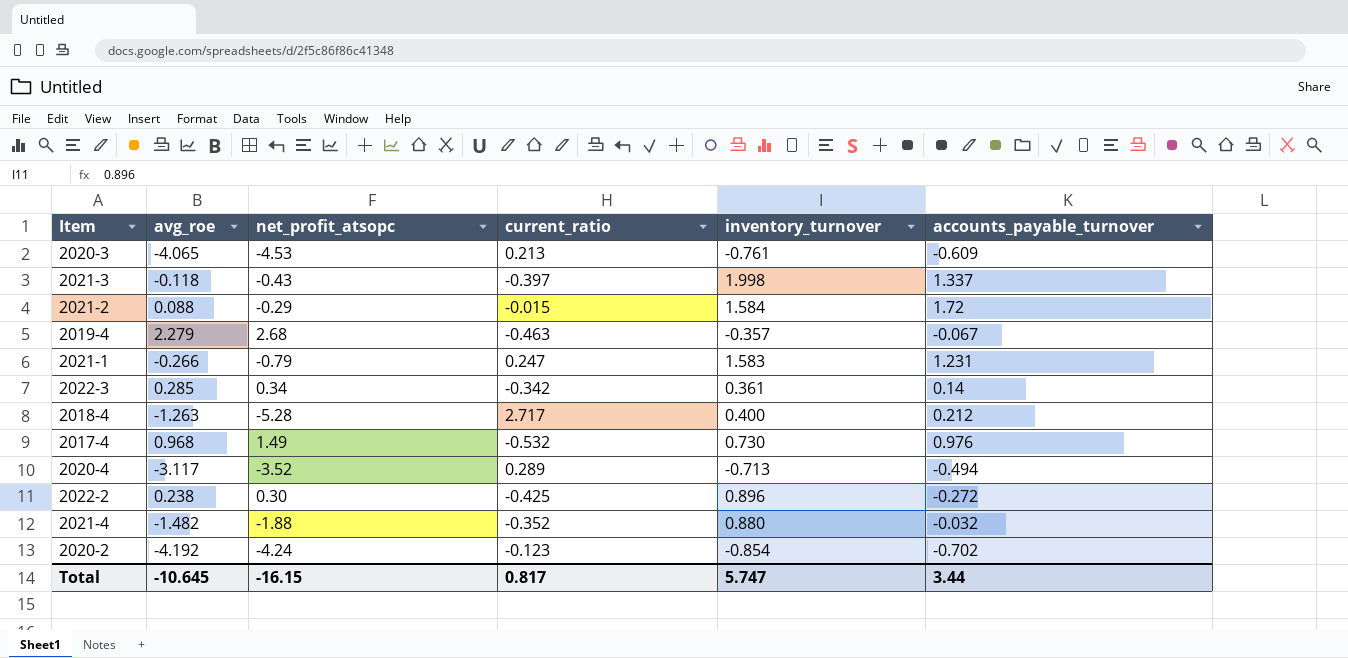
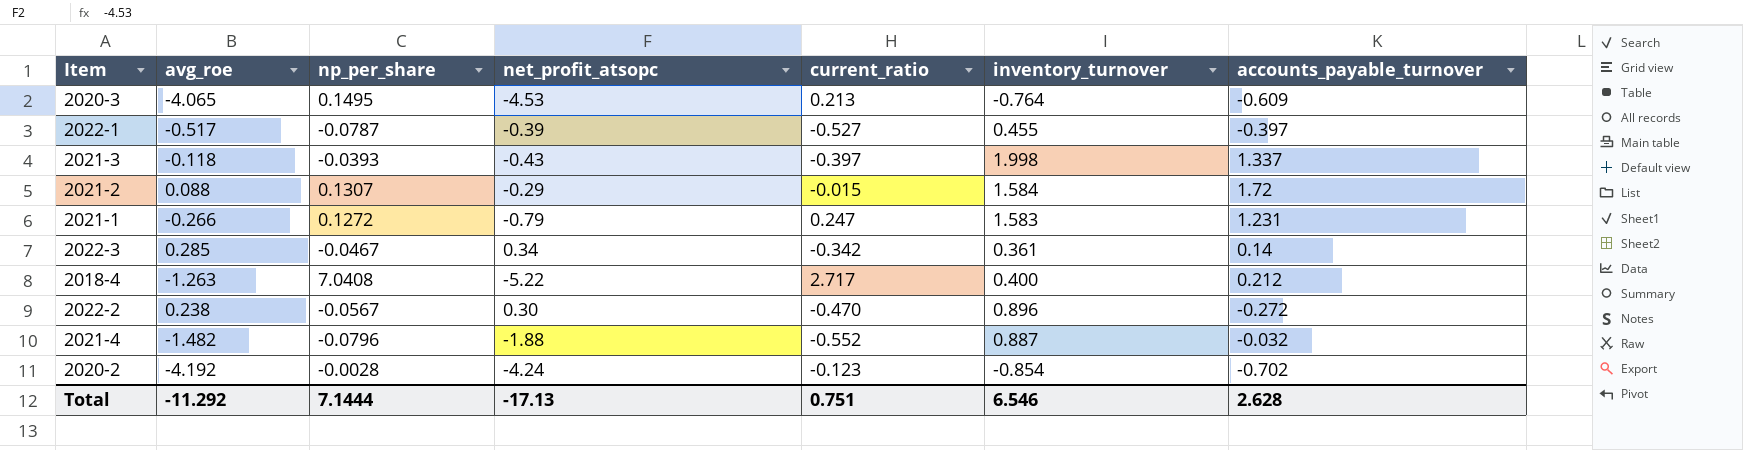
column np_per_share | position: none -> 3
row 2019-4: 2.279 | 2.68 | -0.463 | -0.357 | -0.067 -> none
row 2017-4: 0.968 | 1.49 | -0.532 | 0.730 | 0.976 -> none
row 2020-4: -3.117 | -3.52 | 0.289 | -0.713 | -0.494 -> none
2020-3 | inventory_turnover: -0.761 -> -0.764
row 2022-1: none -> -0.517 | -0.0787 | -0.39 | -0.527 | 0.455 | -0.397
2018-4 | net_profit_atsopc: -5.28 -> -5.22
2022-2 | current_ratio: -0.425 -> -0.470
2021-4 | current_ratio: -0.352 -> -0.552
2021-4 | inventory_turnover: 0.880 -> 0.887
Total | avg_roe: -10.645 -> -11.292
Total | net_profit_atsopc: -16.15 -> -17.13
Total | current_ratio: 0.817 -> 0.751
Total | inventory_turnover: 5.747 -> 6.546
Total | accounts_payable_turnover: 3.44 -> 2.628

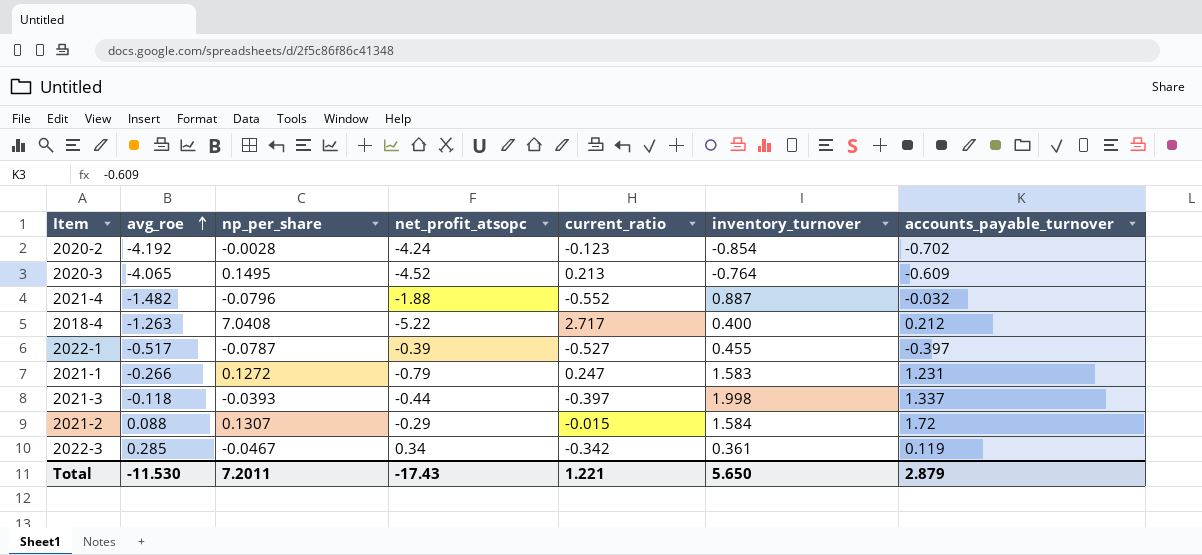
row order: none -> avg_roe ascending
row 2022-2: 0.238 | -0.0567 | 0.30 | -0.470 | 0.896 | -0.272 -> none
2020-3 | net_profit_atsopc: -4.53 -> -4.52
2021-3 | net_profit_atsopc: -0.43 -> -0.44
2022-3 | accounts_payable_turnover: 0.14 -> 0.119
Total | avg_roe: -11.292 -> -11.530
Total | np_per_share: 7.1444 -> 7.2011
Total | net_profit_atsopc: -17.13 -> -17.43
Total | current_ratio: 0.751 -> 1.221
Total | inventory_turnover: 6.546 -> 5.650
Total | accounts_payable_turnover: 2.628 -> 2.879

